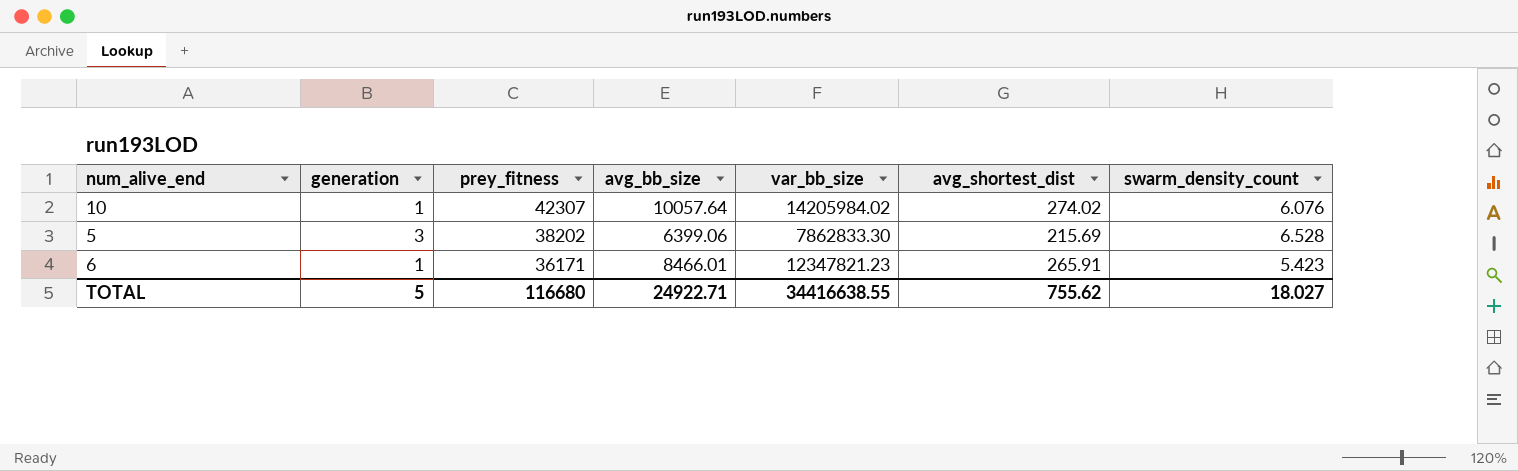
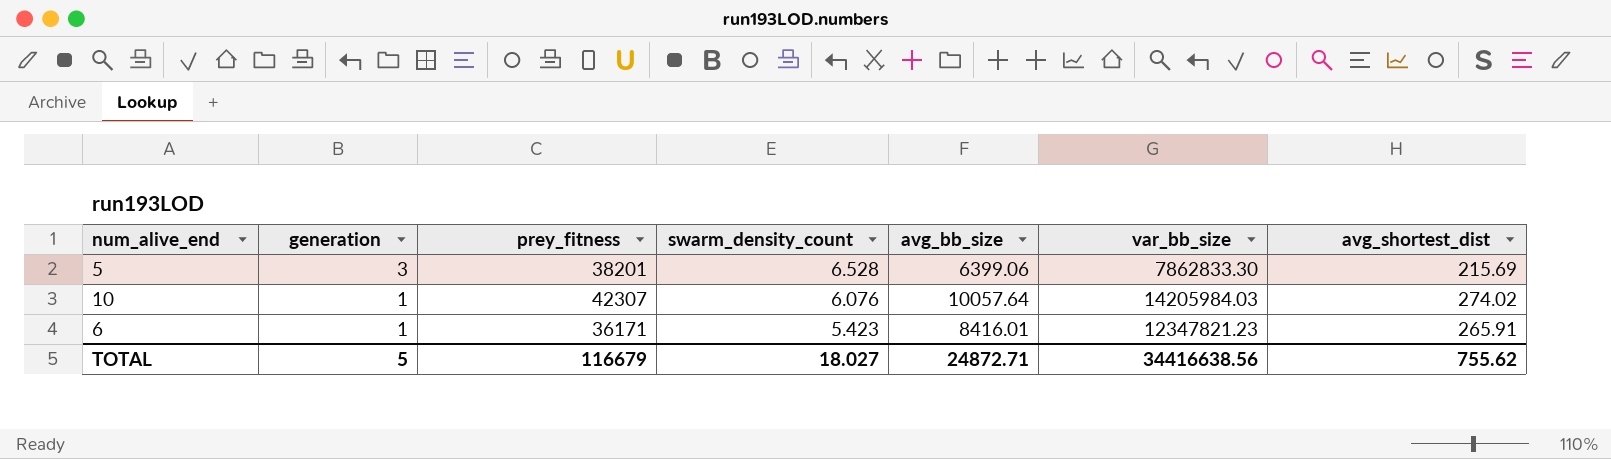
row order: prey_fitness descending -> generation descending
column swarm_density_count | position: 7 -> 4
5 | prey_fitness: 38202 -> 38201
10 | var_bb_size: 14205984.02 -> 14205984.03
6 | avg_bb_size: 8466.01 -> 8416.01
TOTAL | prey_fitness: 116680 -> 116679
TOTAL | avg_bb_size: 24922.71 -> 24872.71
TOTAL | var_bb_size: 34416638.55 -> 34416638.56

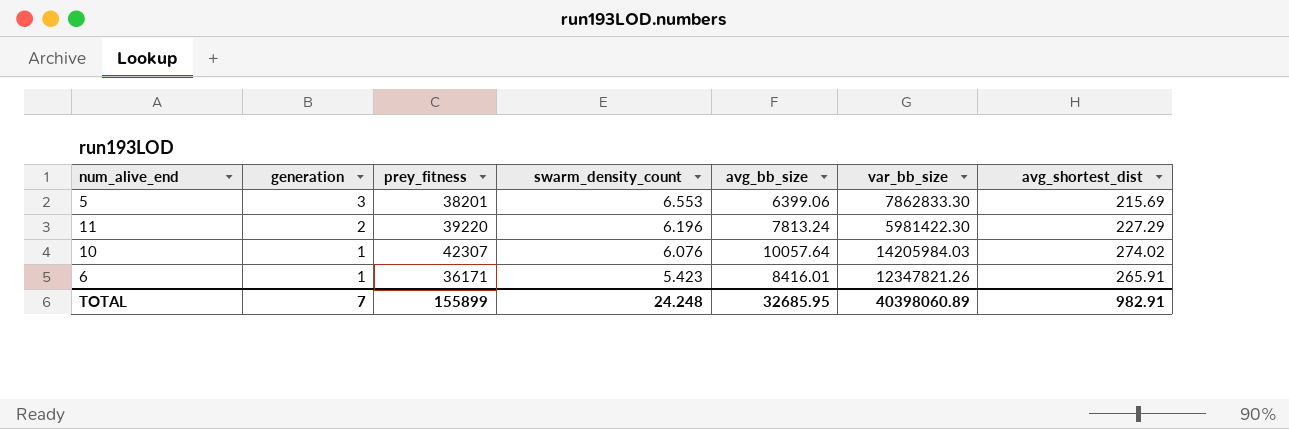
5 | swarm_density_count: 6.528 -> 6.553
row 11: none -> 2 | 39220 | 6.196 | 7813.24 | 5981422.30 | 227.29
6 | var_bb_size: 12347821.23 -> 12347821.26
TOTAL | generation: 5 -> 7
TOTAL | prey_fitness: 116679 -> 155899
TOTAL | swarm_density_count: 18.027 -> 24.248
TOTAL | avg_bb_size: 24872.71 -> 32685.95
TOTAL | var_bb_size: 34416638.56 -> 40398060.89
TOTAL | avg_shortest_dist: 755.62 -> 982.91

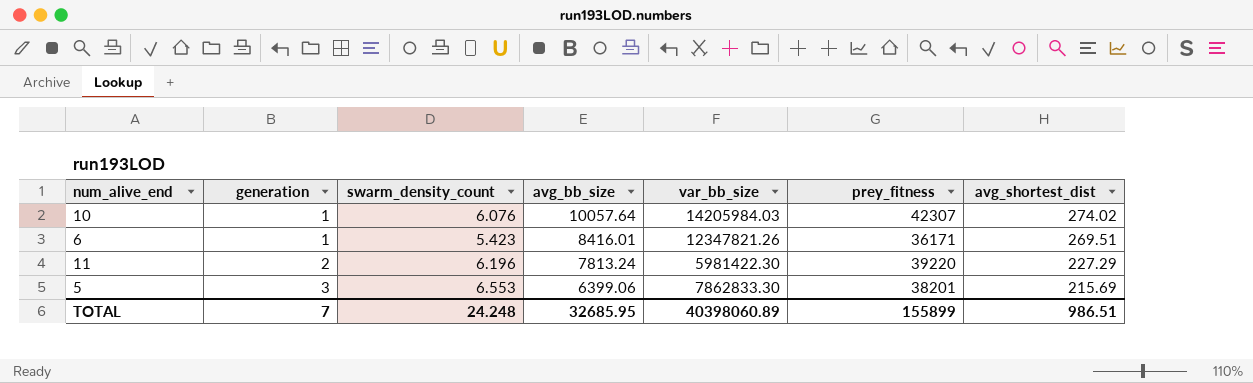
row order: generation descending -> generation ascending
column prey_fitness | position: 3 -> 6
6 | avg_shortest_dist: 265.91 -> 269.51
TOTAL | avg_shortest_dist: 982.91 -> 986.51

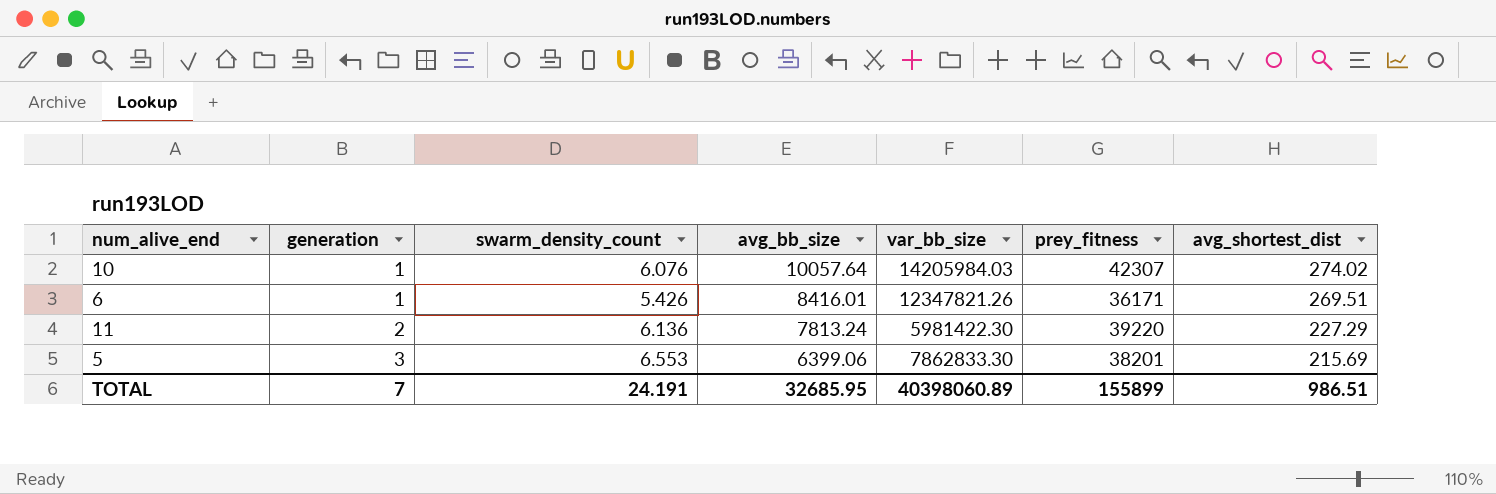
6 | swarm_density_count: 5.423 -> 5.426
11 | swarm_density_count: 6.196 -> 6.136
TOTAL | swarm_density_count: 24.248 -> 24.191

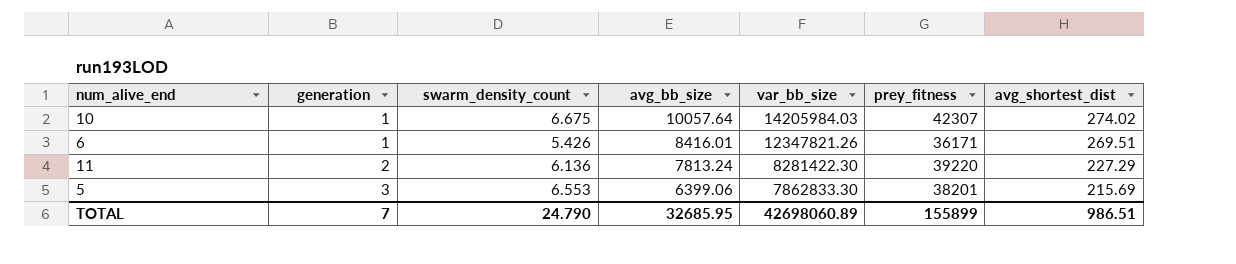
10 | swarm_density_count: 6.076 -> 6.675
11 | var_bb_size: 5981422.30 -> 8281422.30
TOTAL | swarm_density_count: 24.191 -> 24.790
TOTAL | var_bb_size: 40398060.89 -> 42698060.89

